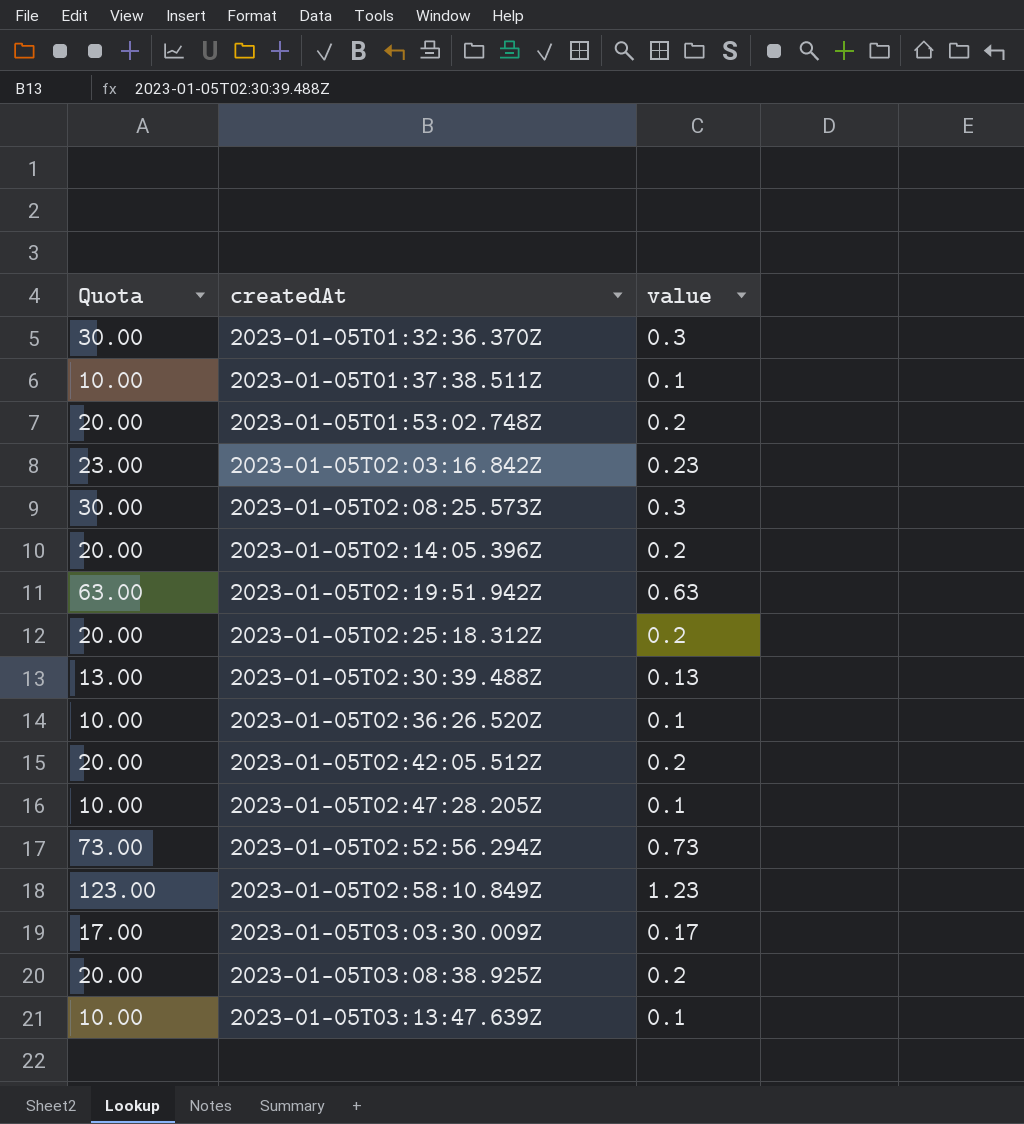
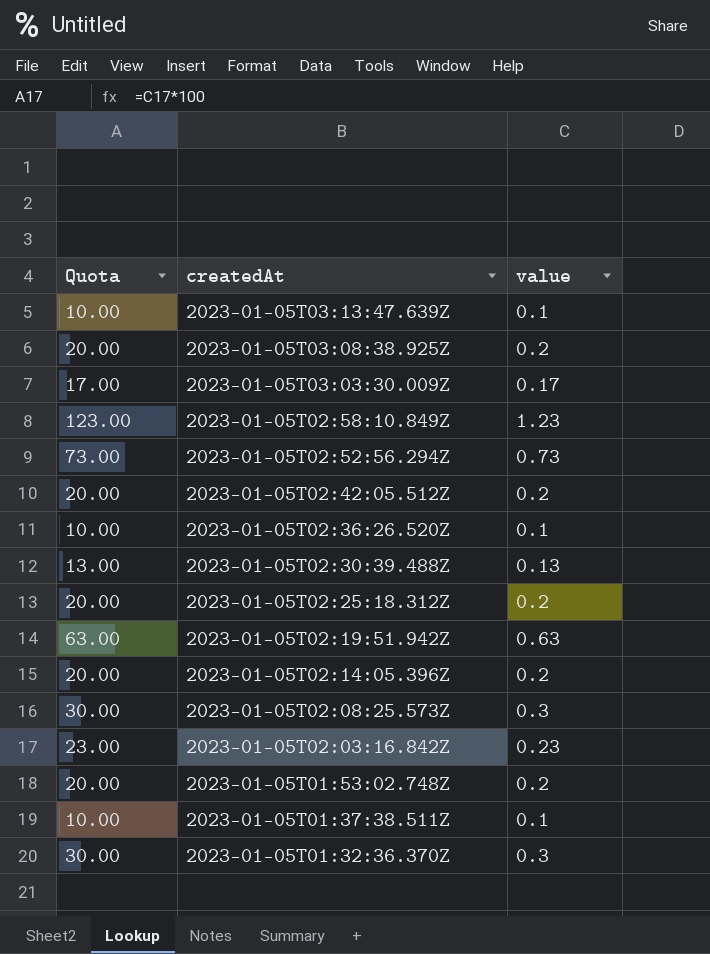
row order: createdAt ascending -> createdAt descending
row 2023-01-05T02:47:28.205Z: 10.00 | 0.1 -> none

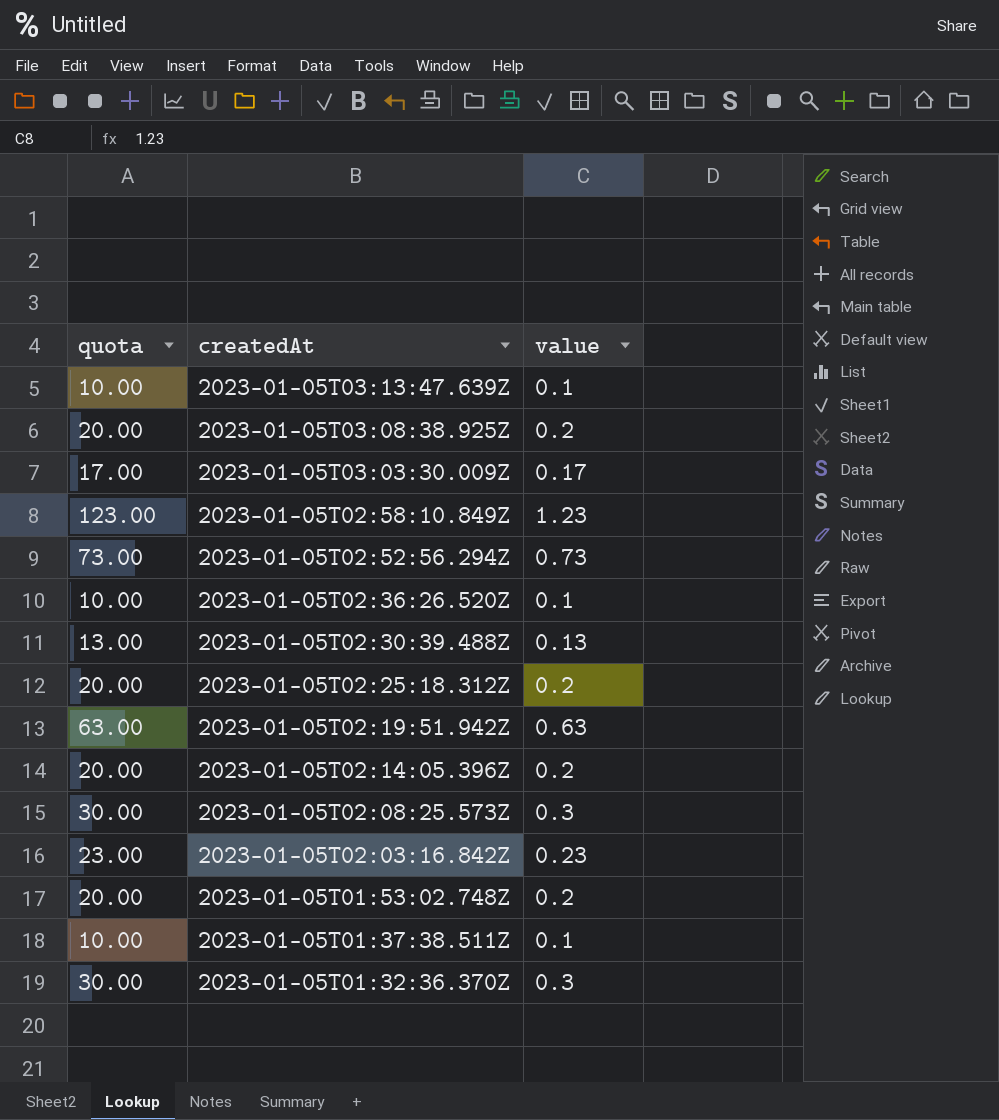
column name: Quota -> quota
row 2023-01-05T02:42:05.512Z: 20.00 | 0.2 -> none

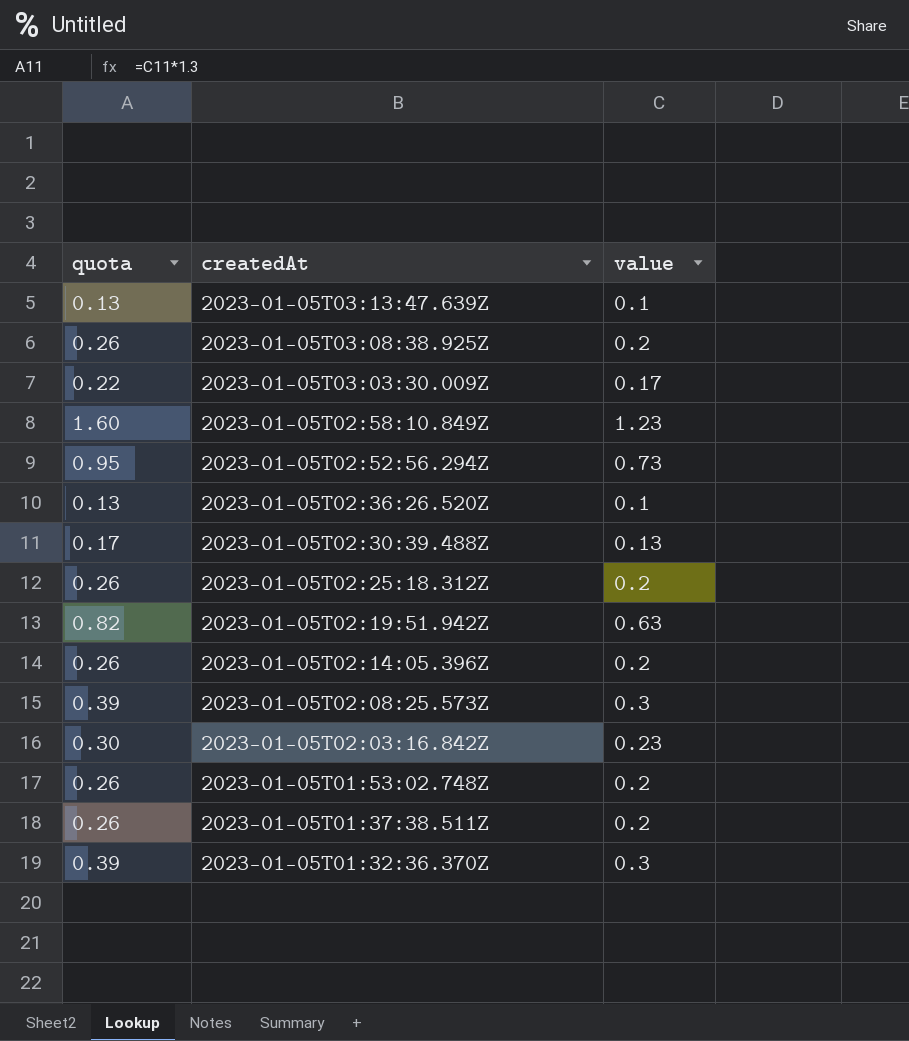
column quota | formula: [value] * 100 -> [value] * 1.3
2023-01-05T01:37:38.511Z | value: 0.1 -> 0.2

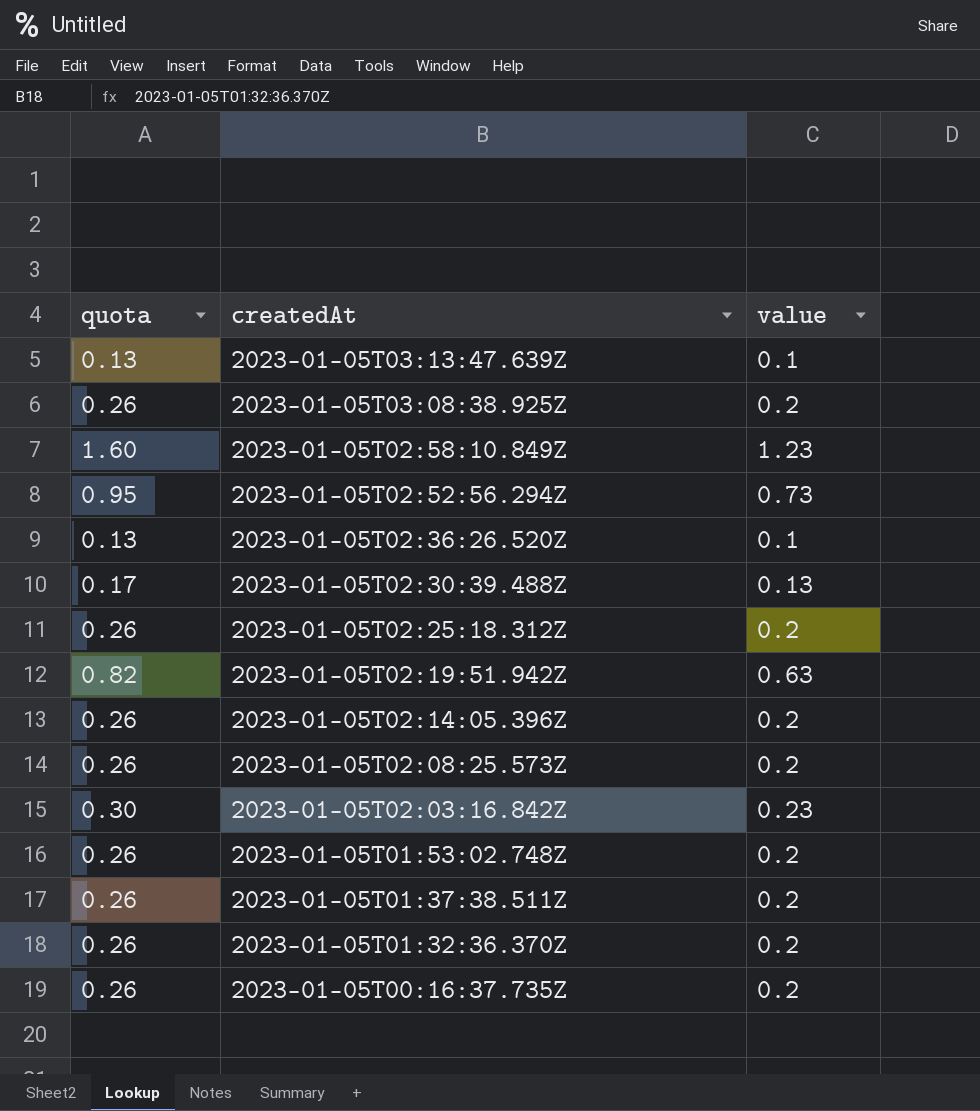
row 2023-01-05T03:03:30.009Z: 0.22 | 0.17 -> none
2023-01-05T02:08:25.573Z | quota: 0.39 -> 0.26
2023-01-05T02:08:25.573Z | value: 0.3 -> 0.2
2023-01-05T01:32:36.370Z | quota: 0.39 -> 0.26
2023-01-05T01:32:36.370Z | value: 0.3 -> 0.2
row 2023-01-05T00:16:37.735Z: none -> 0.26 | 0.2

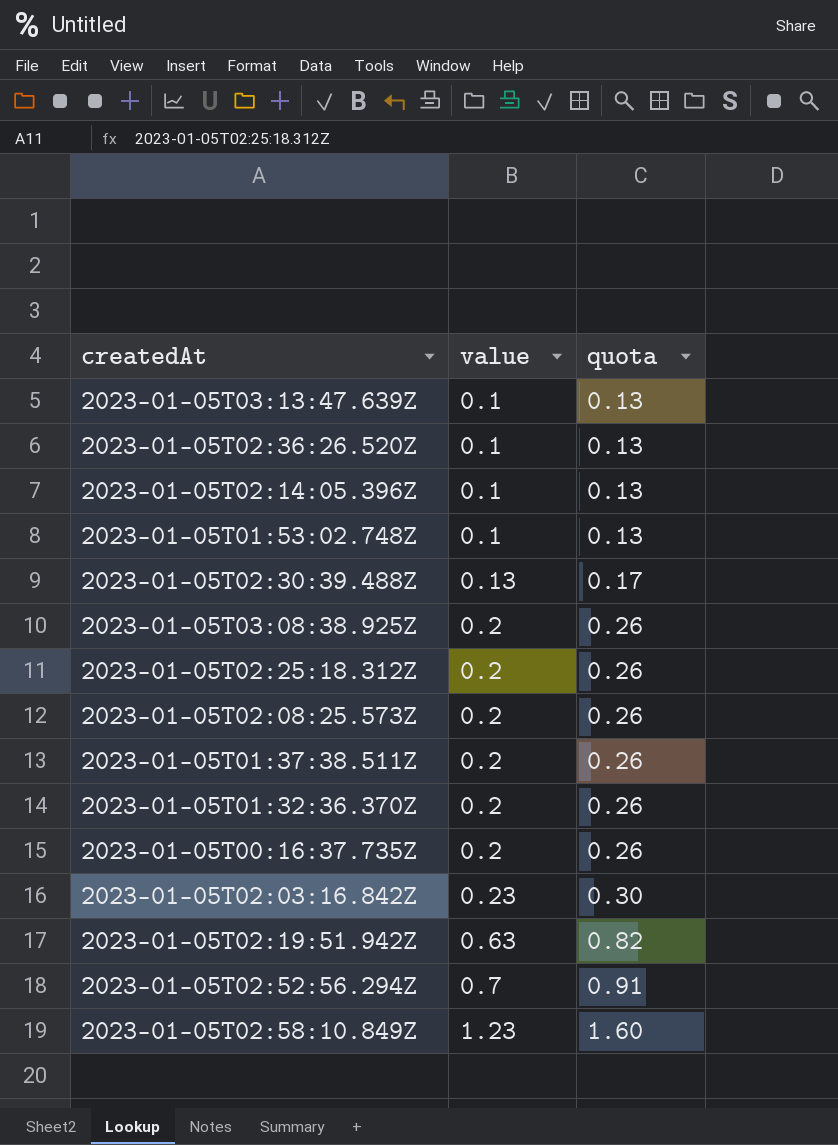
row order: createdAt descending -> value ascending
column quota | position: 1 -> 3
2023-01-05T02:14:05.396Z | value: 0.2 -> 0.1
2023-01-05T02:14:05.396Z | quota: 0.26 -> 0.13
2023-01-05T01:53:02.748Z | value: 0.2 -> 0.1
2023-01-05T01:53:02.748Z | quota: 0.26 -> 0.13
2023-01-05T02:52:56.294Z | value: 0.73 -> 0.7
2023-01-05T02:52:56.294Z | quota: 0.95 -> 0.91

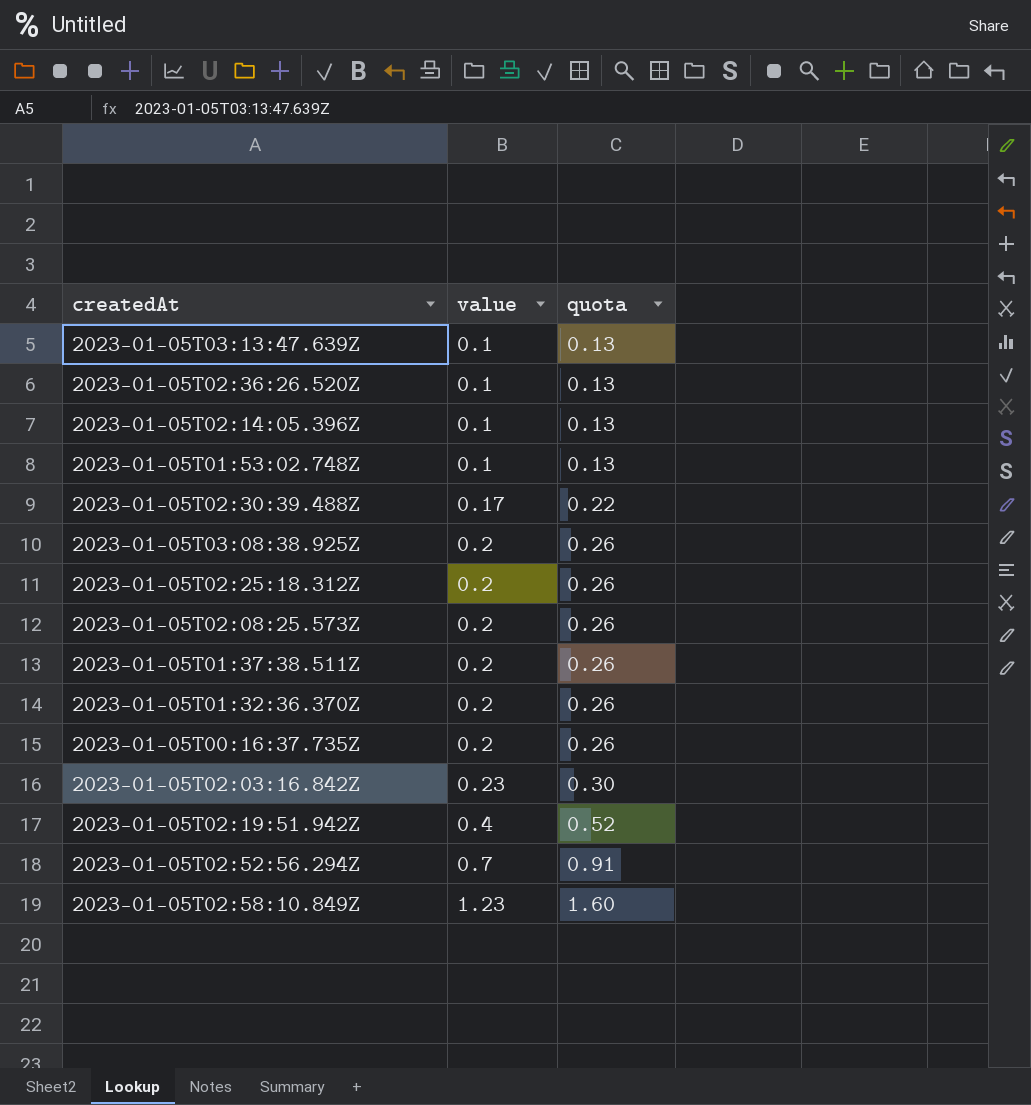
2023-01-05T02:30:39.488Z | value: 0.13 -> 0.17
2023-01-05T02:30:39.488Z | quota: 0.17 -> 0.22
2023-01-05T02:19:51.942Z | value: 0.63 -> 0.4
2023-01-05T02:19:51.942Z | quota: 0.82 -> 0.52

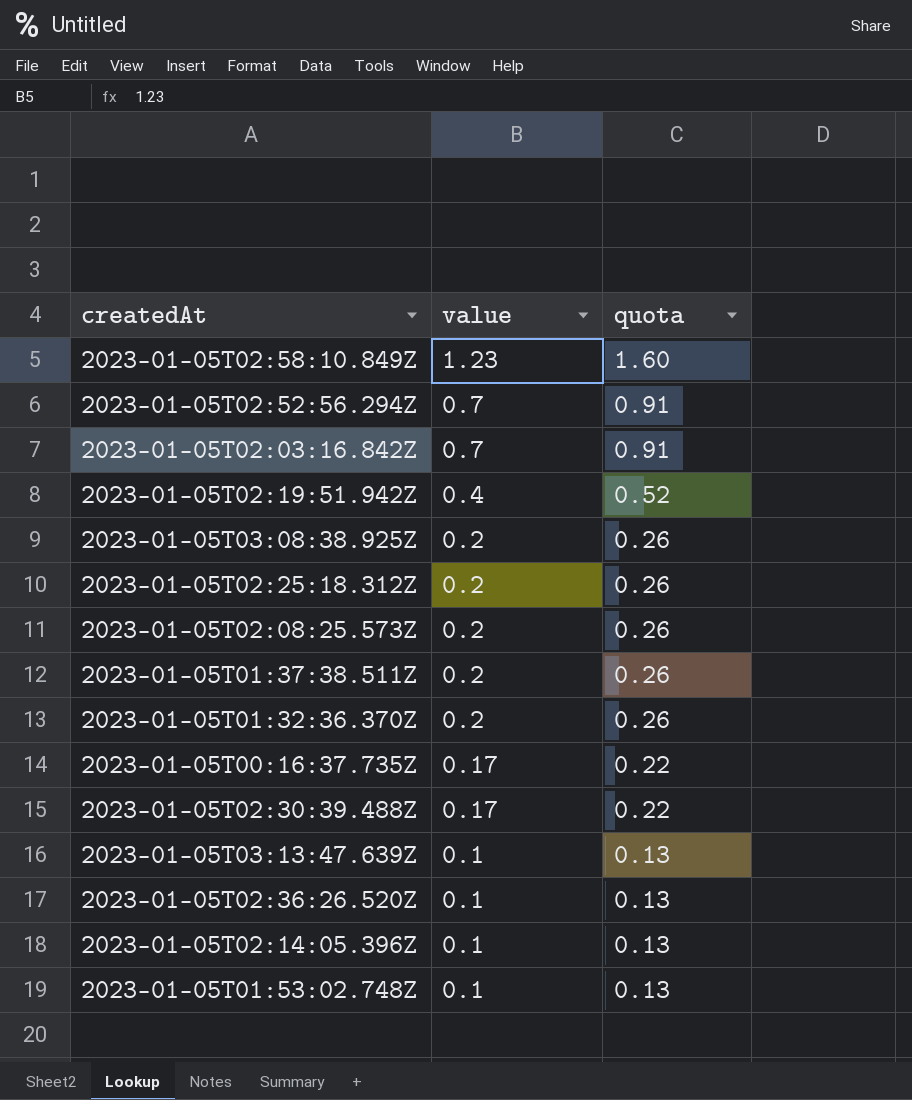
row order: value ascending -> value descending
2023-01-05T02:03:16.842Z | value: 0.23 -> 0.7
2023-01-05T02:03:16.842Z | quota: 0.30 -> 0.91
2023-01-05T00:16:37.735Z | value: 0.2 -> 0.17
2023-01-05T00:16:37.735Z | quota: 0.26 -> 0.22

